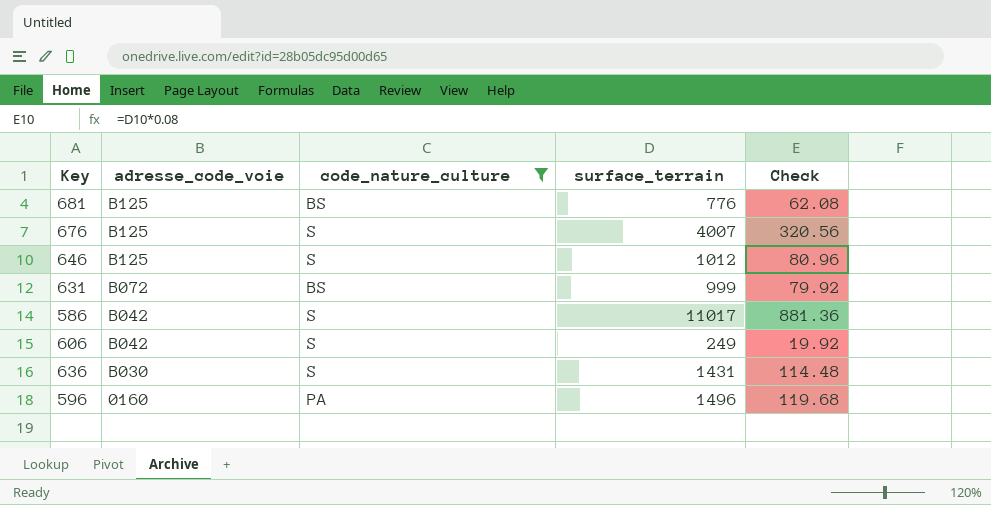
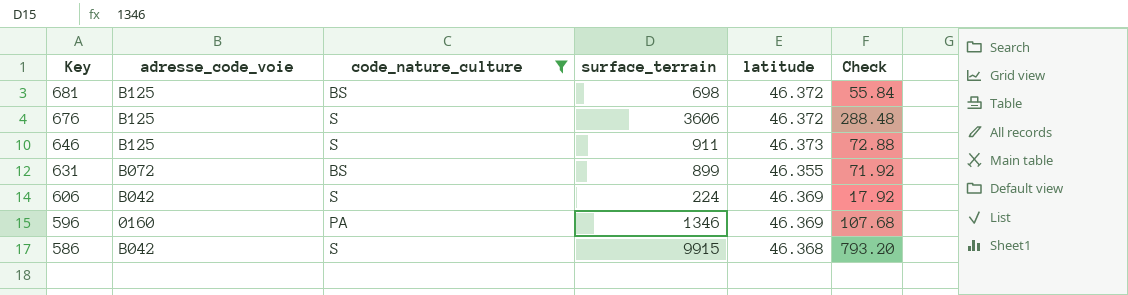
row order: adresse_code_voie descending -> Key descending
column latitude | position: none -> 5
row 636: B030 | S | 1431 | 114.48 -> none
681 | surface_terrain: 776 -> 698
681 | Check: 62.08 -> 55.84
676 | surface_terrain: 4007 -> 3606
676 | Check: 320.56 -> 288.48
646 | surface_terrain: 1012 -> 911
646 | Check: 80.96 -> 72.88
631 | surface_terrain: 999 -> 899
631 | Check: 79.92 -> 71.92
606 | surface_terrain: 249 -> 224
606 | Check: 19.92 -> 17.92
596 | surface_terrain: 1496 -> 1346
596 | Check: 119.68 -> 107.68
586 | surface_terrain: 11017 -> 9915
586 | Check: 881.36 -> 793.20

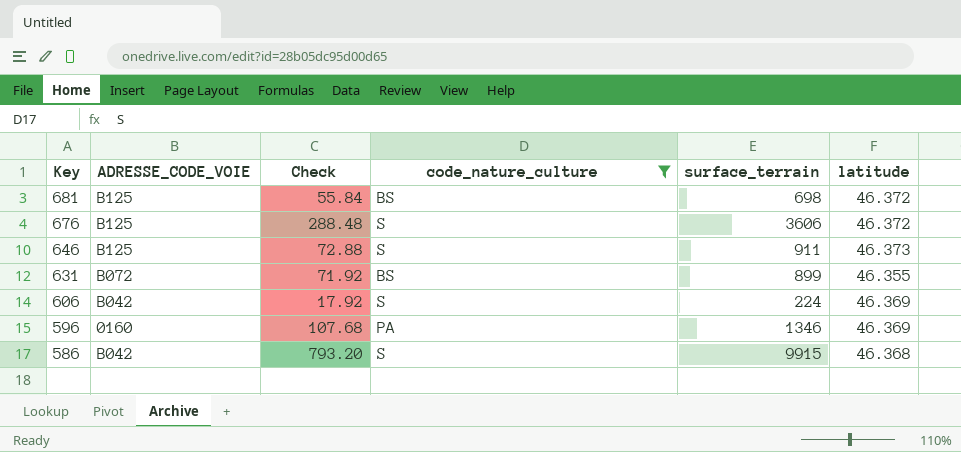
column name: adresse_code_voie -> ADRESSE_CODE_VOIE
column Check | position: 6 -> 3

